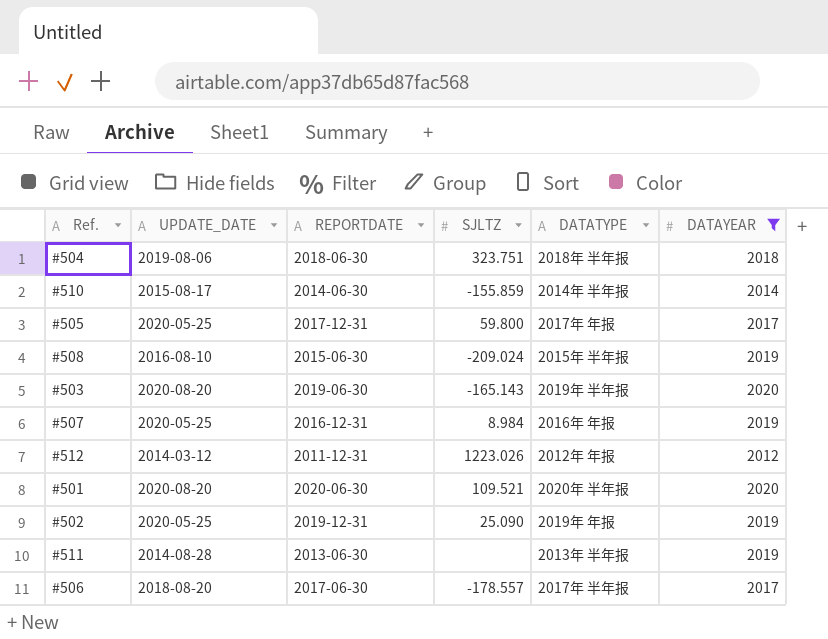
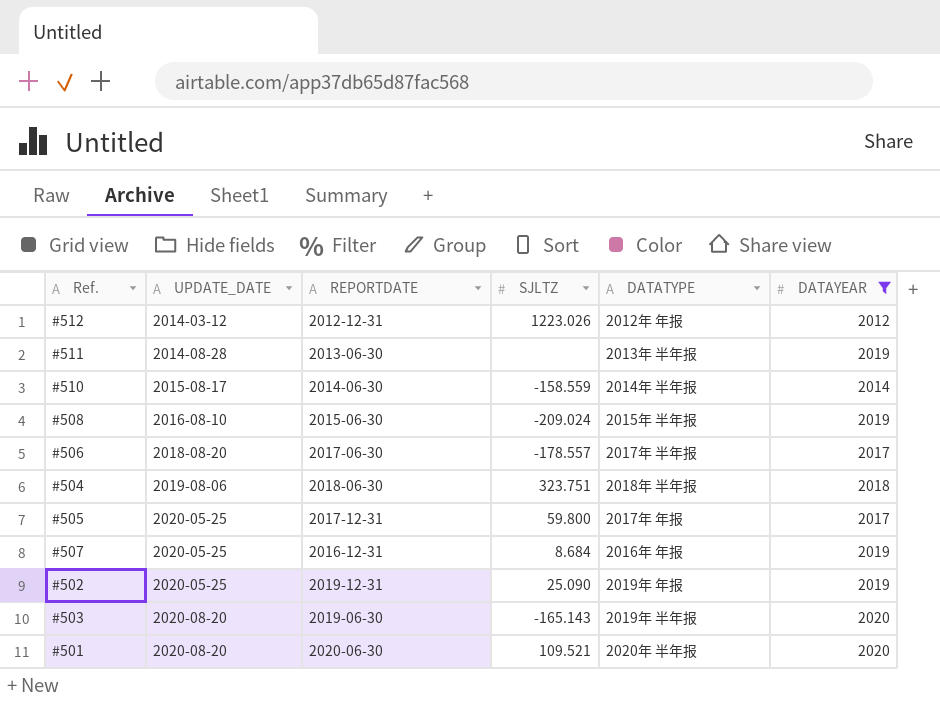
row order: none -> UPDATE_DATE ascending
#512 | REPORTDATE: 2011-12-31 -> 2012-12-31
#510 | SJLTZ: -155.859 -> -158.559
#507 | SJLTZ: 8.984 -> 8.684

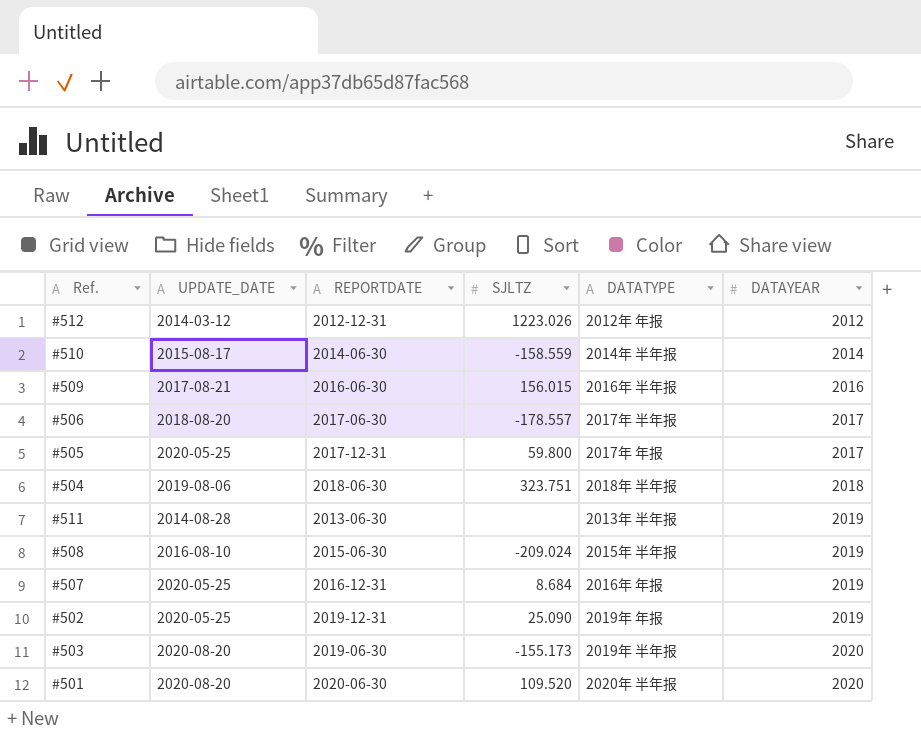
filter: DATAYEAR != 2016 -> none
row order: UPDATE_DATE ascending -> DATAYEAR ascending
#503 | SJLTZ: -165.143 -> -155.173
#501 | SJLTZ: 109.521 -> 109.520

